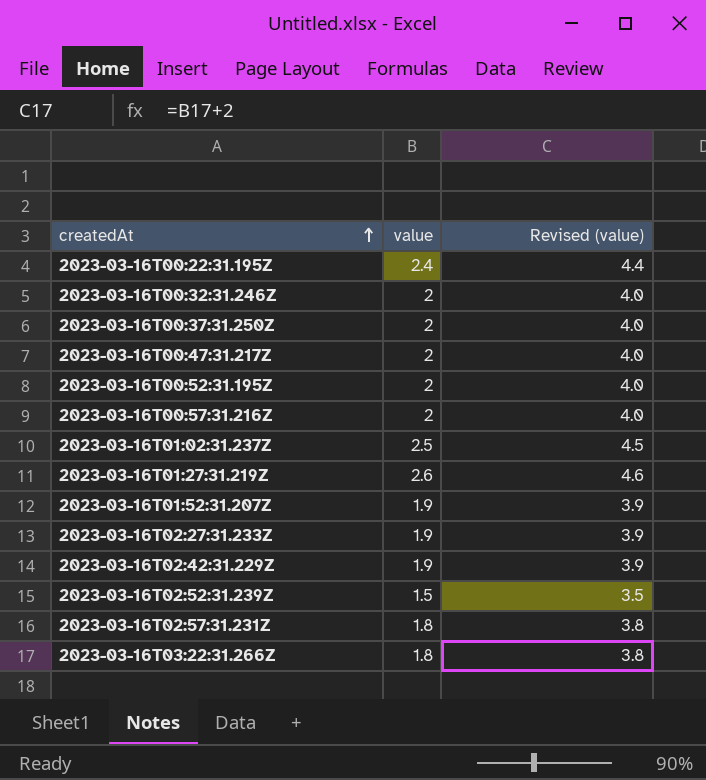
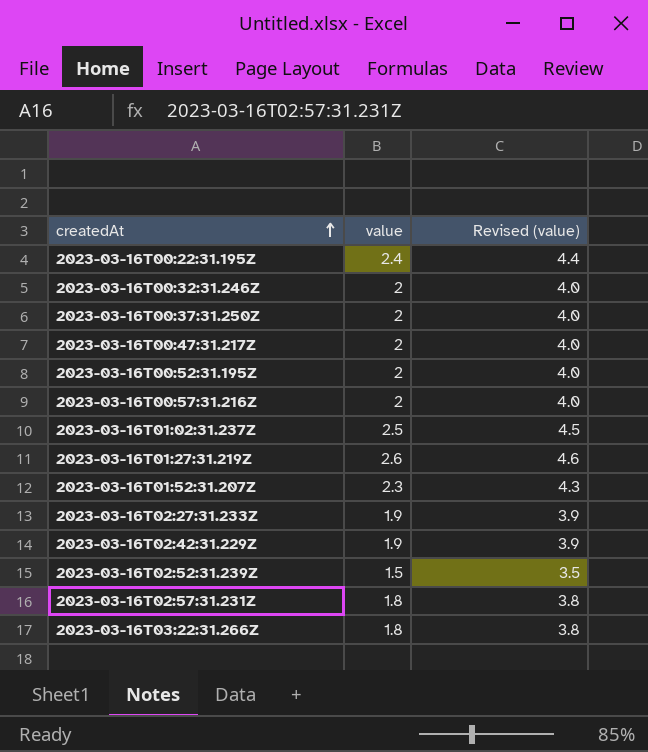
2023-03-16T01:52:31.207Z | value: 1.9 -> 2.3
2023-03-16T01:52:31.207Z | Revised (value): 3.9 -> 4.3

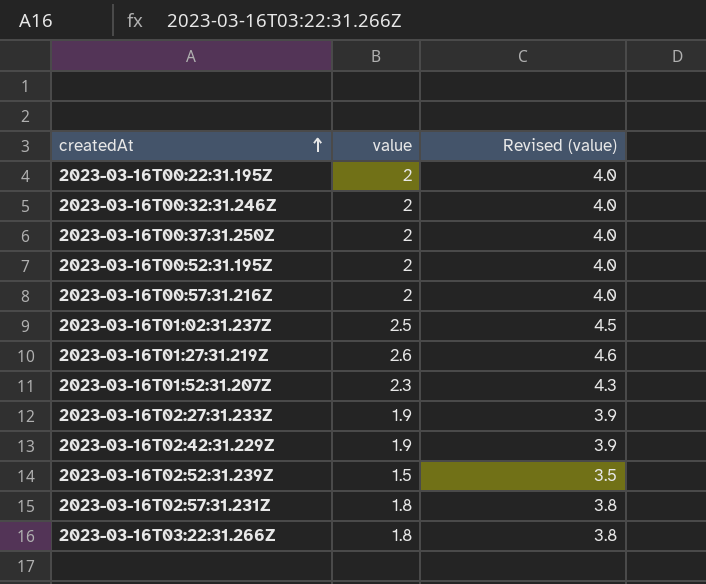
row 2023-03-16T00:47:31.217Z: 2 | 4.0 -> none
2023-03-16T00:22:31.195Z | value: 2.4 -> 2
2023-03-16T00:22:31.195Z | Revised (value): 4.4 -> 4.0

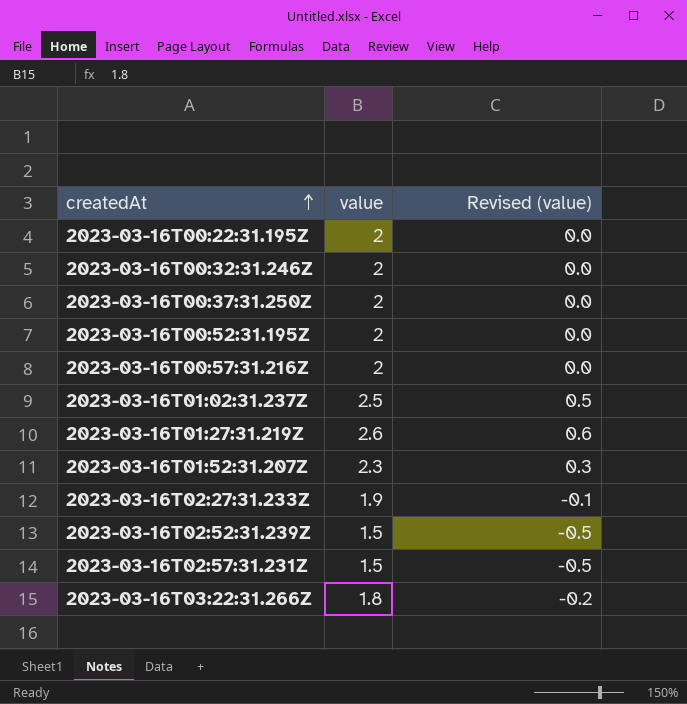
column Revised (value) | formula: [value] + 2 -> [value] - 2
row 2023-03-16T02:42:31.229Z: 1.9 | 3.9 -> none
2023-03-16T02:57:31.231Z | value: 1.8 -> 1.5

